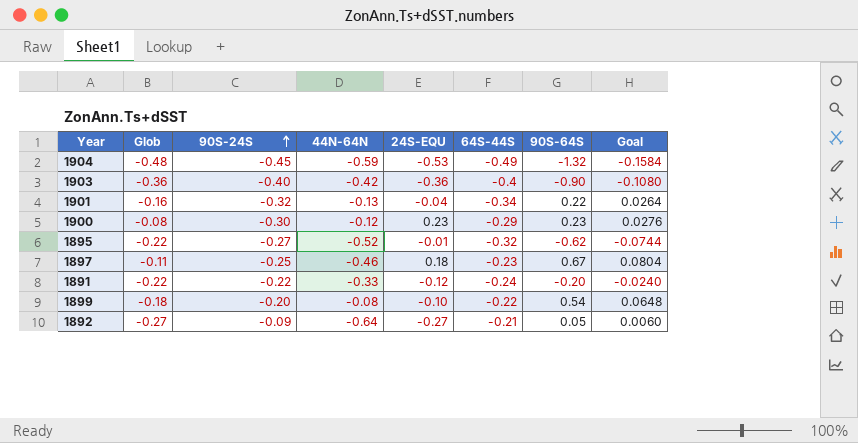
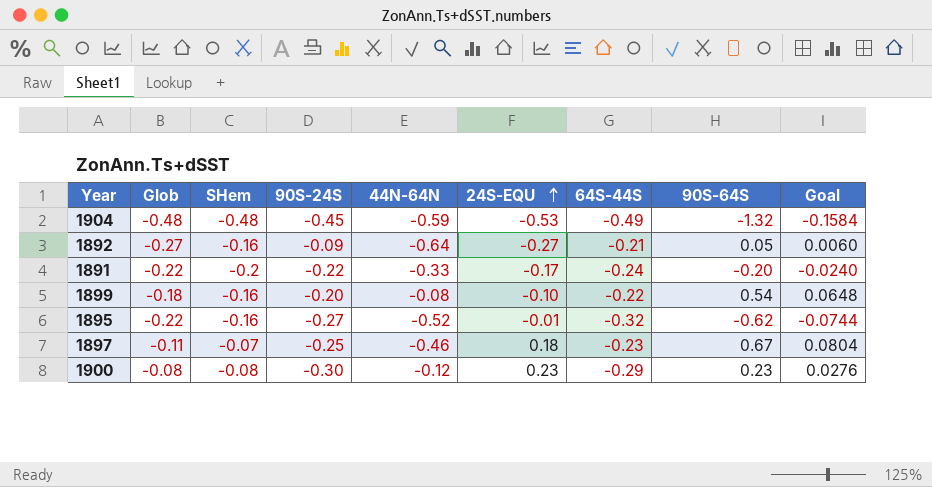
row order: 90S-24S ascending -> 24S-EQU ascending
column SHem | position: none -> 3
row 1903: -0.36 | -0.40 | -0.42 | -0.36 | -0.4 | -0.90 | -0.1080 -> none
row 1901: -0.16 | -0.32 | -0.13 | -0.04 | -0.34 | 0.22 | 0.0264 -> none
1891 | 24S-EQU: -0.12 -> -0.17

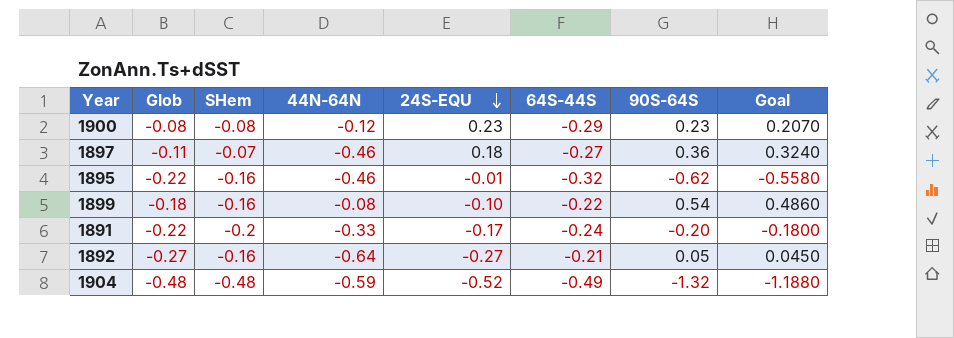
row order: 24S-EQU ascending -> 24S-EQU descending
column 90S-24S | position: 4 -> none
column Goal | formula: [90S-64S] * 0.12 -> [90S-64S] * 0.9
1897 | 64S-44S: -0.23 -> -0.27
1897 | 90S-64S: 0.67 -> 0.36
1895 | 44N-64N: -0.52 -> -0.46
1904 | 24S-EQU: -0.53 -> -0.52

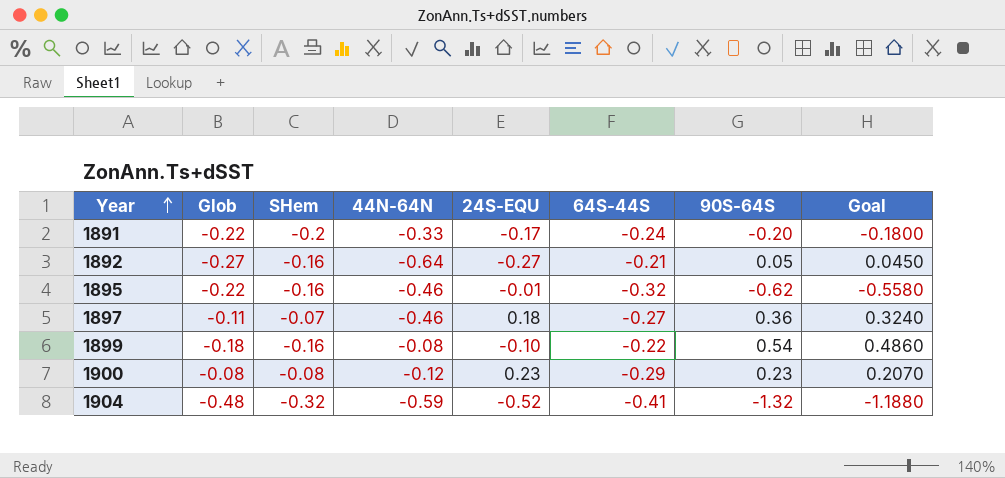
row order: 24S-EQU descending -> Year ascending
1904 | SHem: -0.48 -> -0.32
1904 | 64S-44S: -0.49 -> -0.41

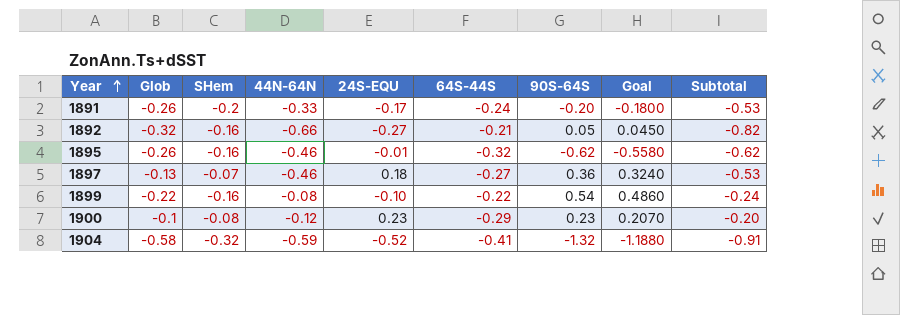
column Subtotal | formula: none -> [SHem] + [44N-64N]
1891 | Glob: -0.22 -> -0.26
1892 | Glob: -0.27 -> -0.32
1892 | 44N-64N: -0.64 -> -0.66
1895 | Glob: -0.22 -> -0.26
1897 | Glob: -0.11 -> -0.13
1899 | Glob: -0.18 -> -0.22
1900 | Glob: -0.08 -> -0.1
1904 | Glob: -0.48 -> -0.58

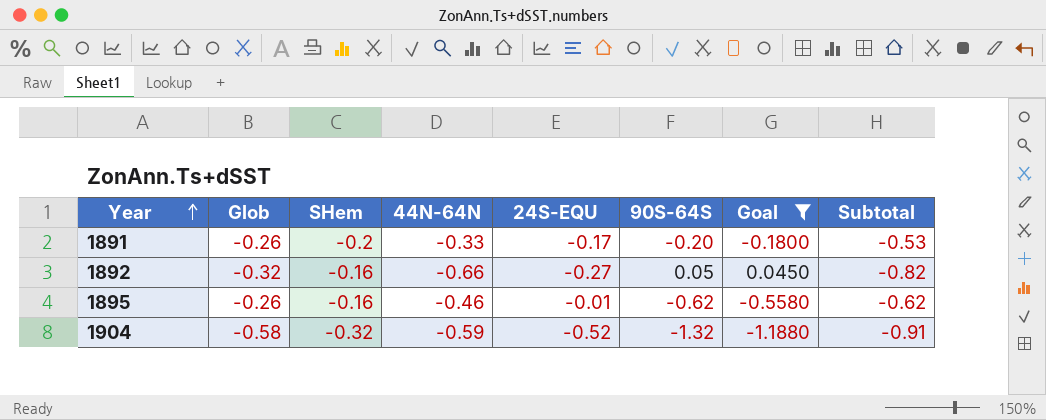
filter: none -> Goal <= 0.0450
column 64S-44S | position: 6 -> none

